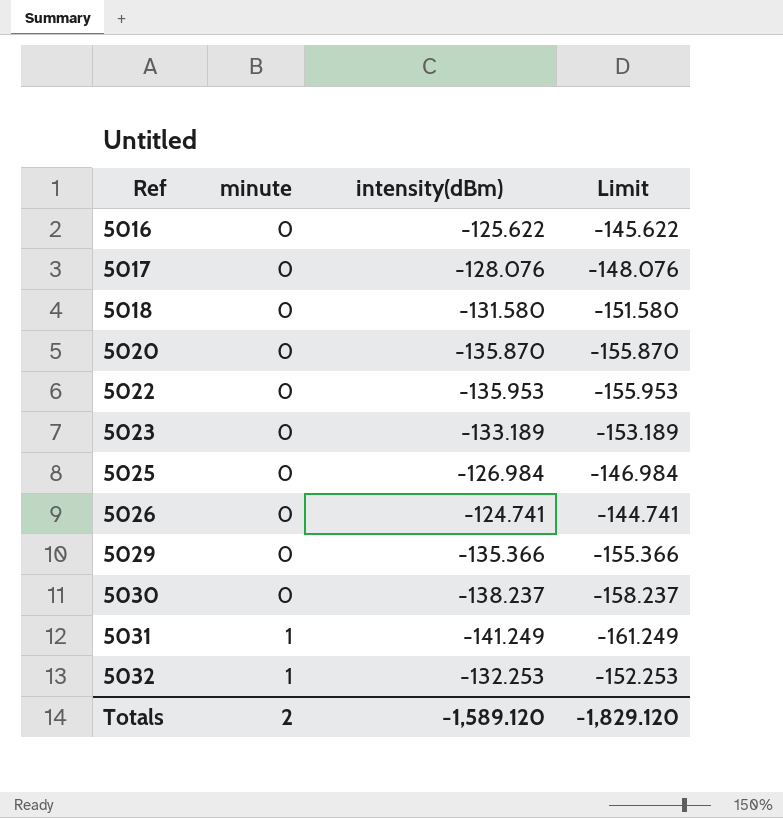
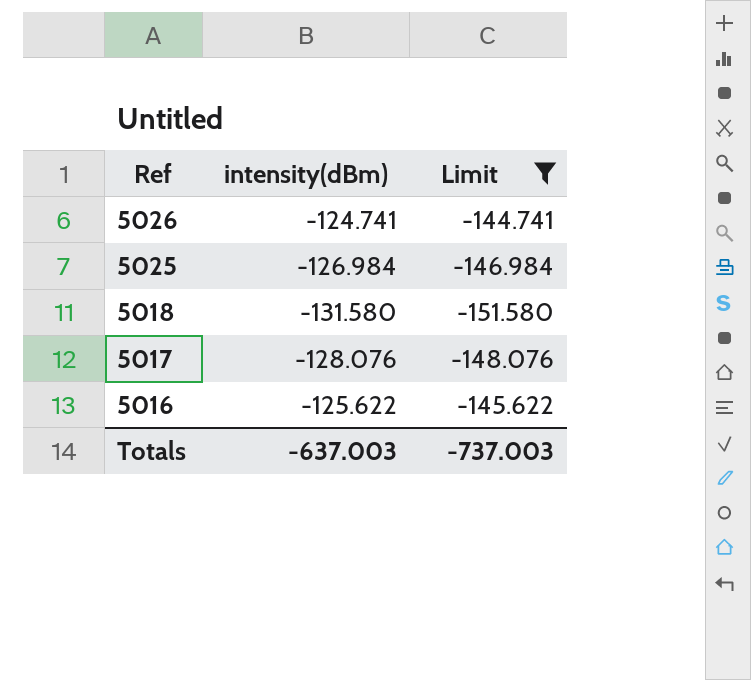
filter: none -> Limit >= -151.580
row order: Ref ascending -> Ref descending
column minute | position: 2 -> none
Totals | intensity(dBm): -1,589.120 -> -637.003
Totals | Limit: -1,829.120 -> -737.003

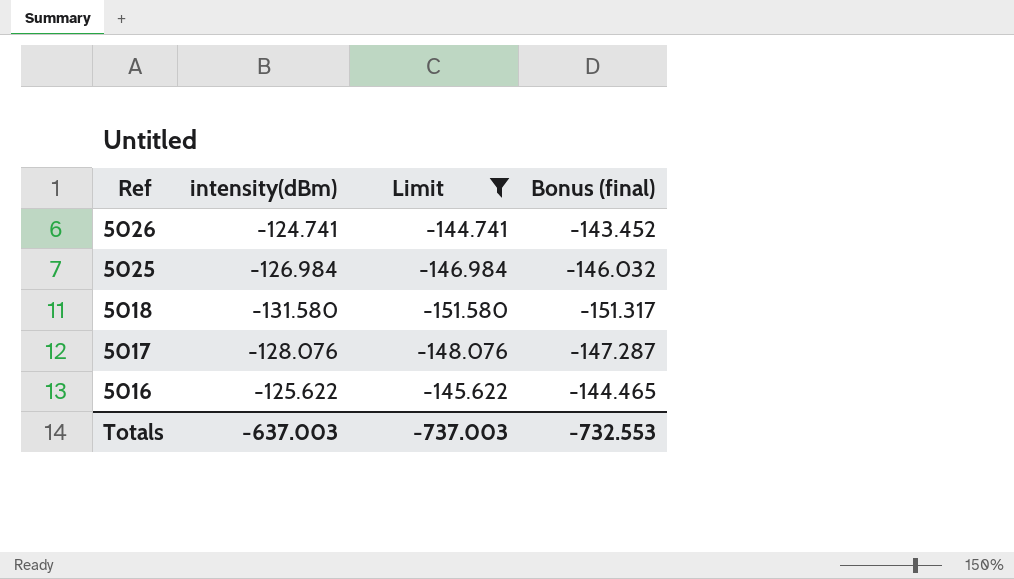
column Bonus (final) | formula: none -> [intensity(dBm)] * 1.15

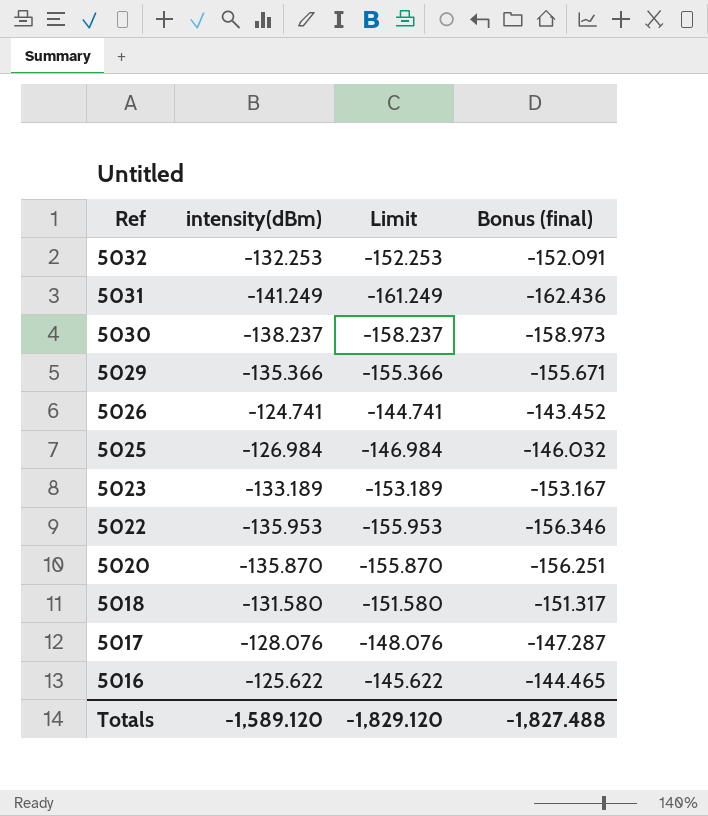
filter: Limit >= -151.580 -> none
Totals | intensity(dBm): -637.003 -> -1,589.120
Totals | Limit: -737.003 -> -1,829.120
Totals | Bonus (final): -732.553 -> -1,827.488

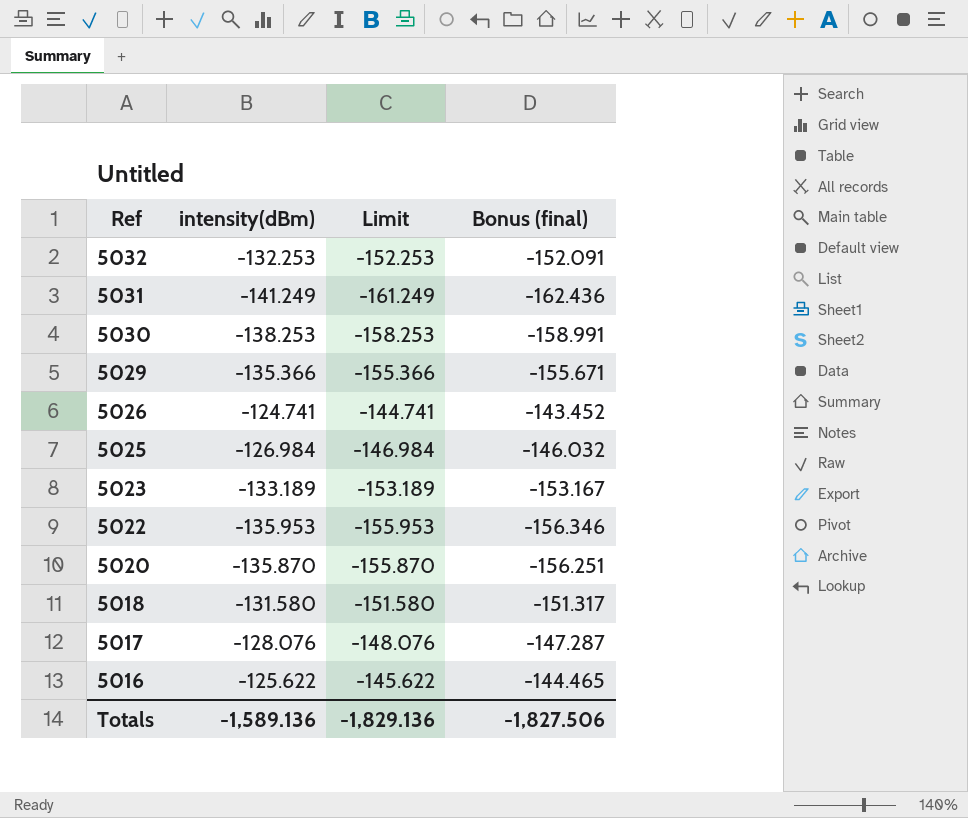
5030 | intensity(dBm): -138.237 -> -138.253
5030 | Limit: -158.237 -> -158.253
5030 | Bonus (final): -158.973 -> -158.991
Totals | intensity(dBm): -1,589.120 -> -1,589.136
Totals | Limit: -1,829.120 -> -1,829.136
Totals | Bonus (final): -1,827.488 -> -1,827.506

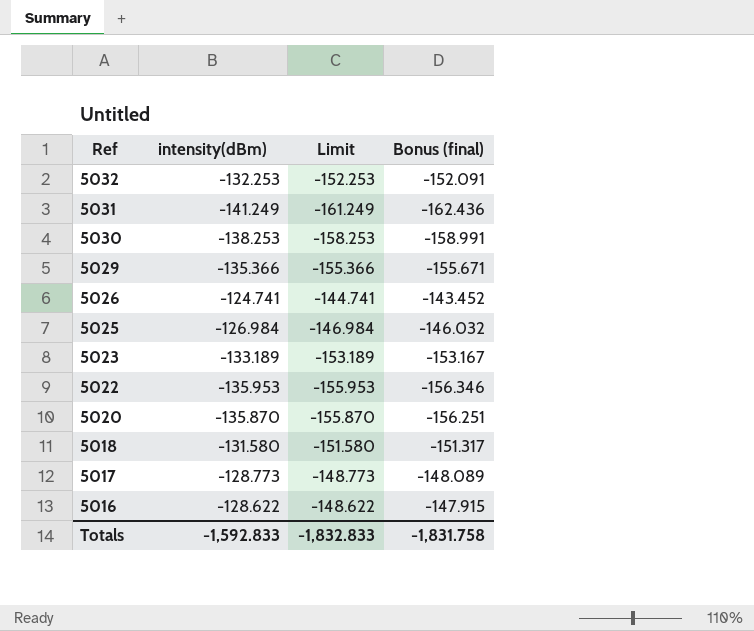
5017 | intensity(dBm): -128.076 -> -128.773
5017 | Limit: -148.076 -> -148.773
5017 | Bonus (final): -147.287 -> -148.089
5016 | intensity(dBm): -125.622 -> -128.622
5016 | Limit: -145.622 -> -148.622
5016 | Bonus (final): -144.465 -> -147.915
Totals | intensity(dBm): -1,589.136 -> -1,592.833
Totals | Limit: -1,829.136 -> -1,832.833
Totals | Bonus (final): -1,827.506 -> -1,831.758

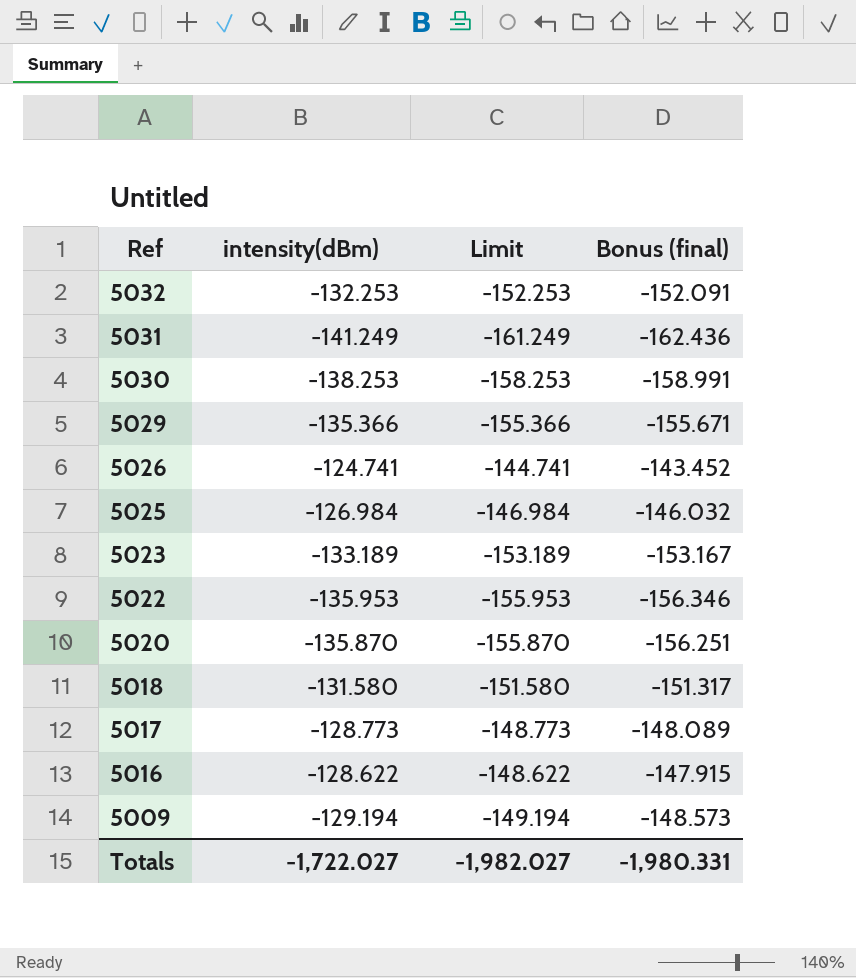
row 5009: none -> -129.194 | -149.194 | -148.573
Totals | intensity(dBm): -1,592.833 -> -1,722.027
Totals | Limit: -1,832.833 -> -1,982.027
Totals | Bonus (final): -1,831.758 -> -1,980.331

